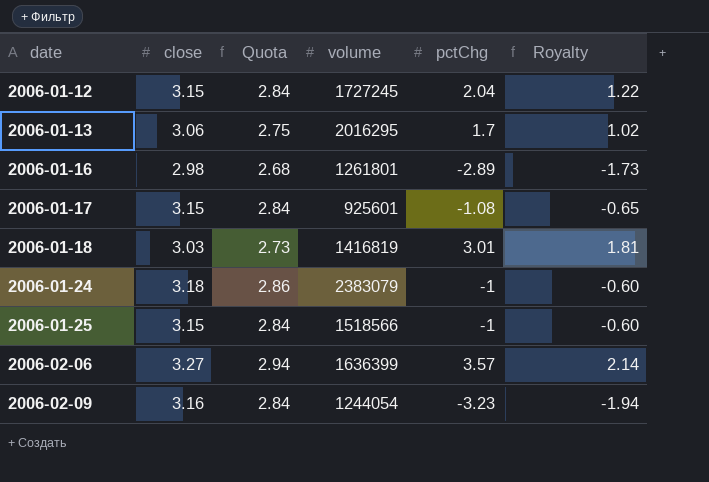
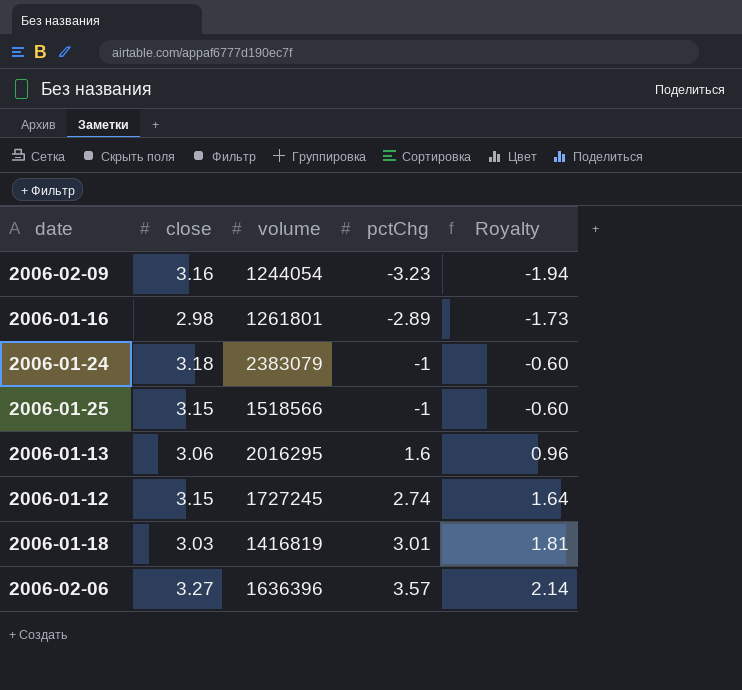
row order: date ascending -> pctChg ascending
column Quota | formula: [close] * 0.9 -> none
row 2006-01-17: 3.15 | 2.84 | 925601 | -1.08 | -0.65 -> none
2006-01-13 | pctChg: 1.7 -> 1.6
2006-01-13 | Royalty: 1.02 -> 0.96
2006-01-12 | pctChg: 2.04 -> 2.74
2006-01-12 | Royalty: 1.22 -> 1.64
2006-02-06 | volume: 1636399 -> 1636396

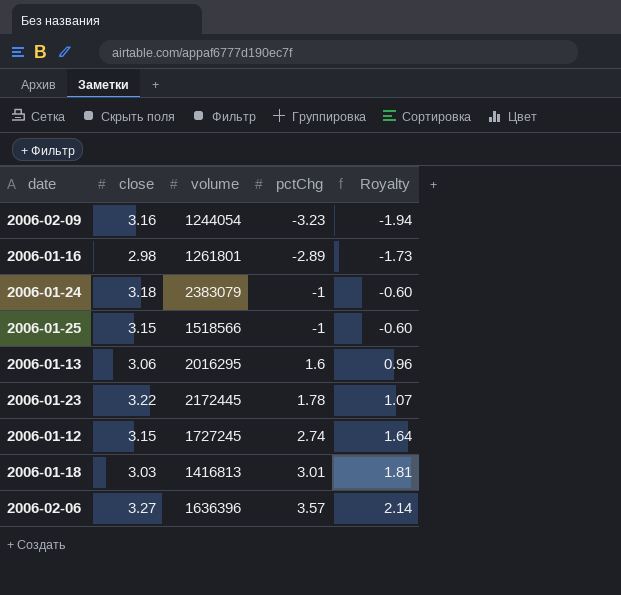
row 2006-01-23: none -> 3.22 | 2172445 | 1.78 | 1.07
2006-01-18 | volume: 1416819 -> 1416813

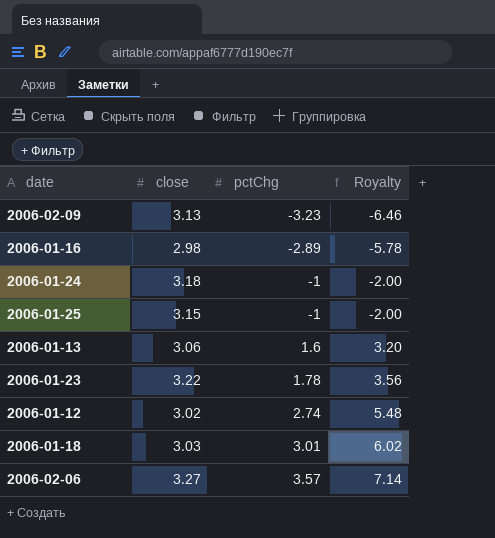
column volume | position: 3 -> none
column Royalty | formula: [pctChg] * 0.6 -> [pctChg] * 2
2006-02-09 | close: 3.16 -> 3.13
2006-01-12 | close: 3.15 -> 3.02

